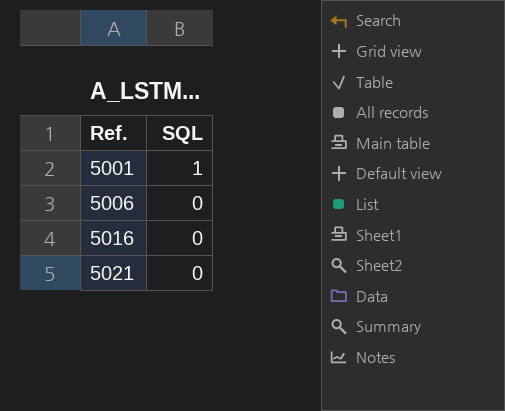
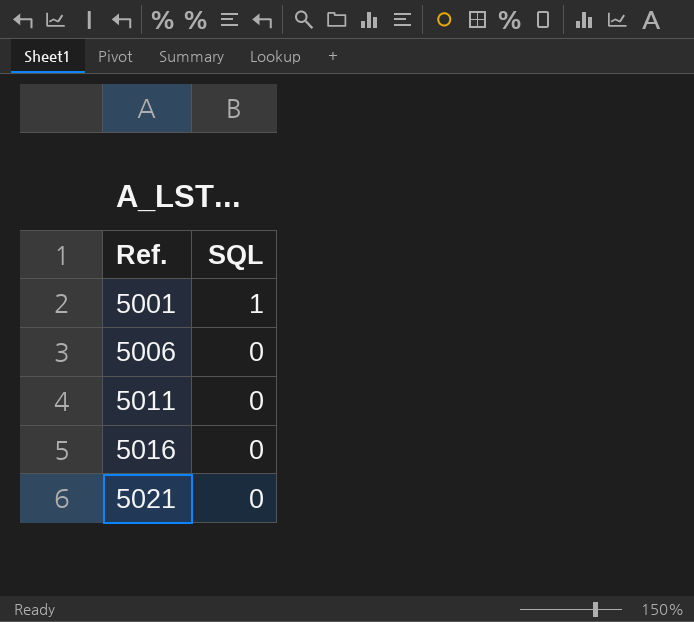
row 5011: none -> 0

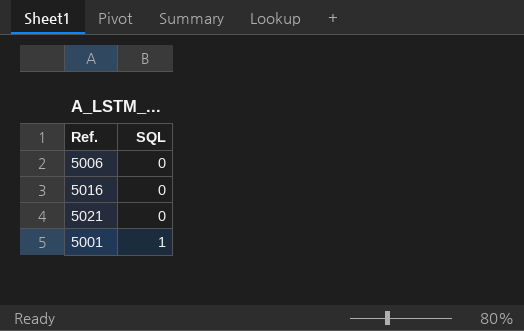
row order: Ref. ascending -> SQL ascending
row 5011: 0 -> none

